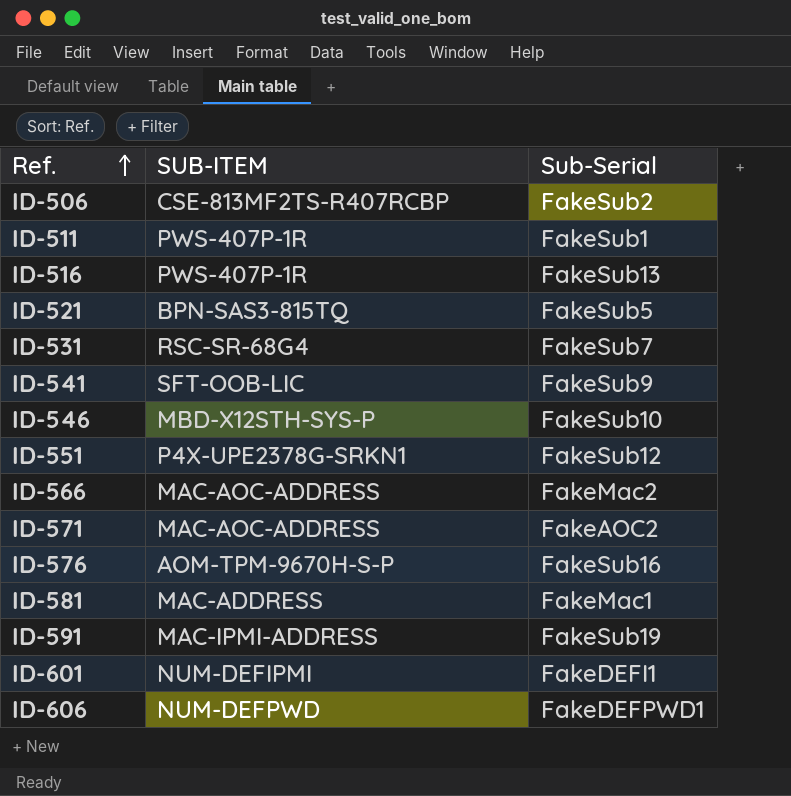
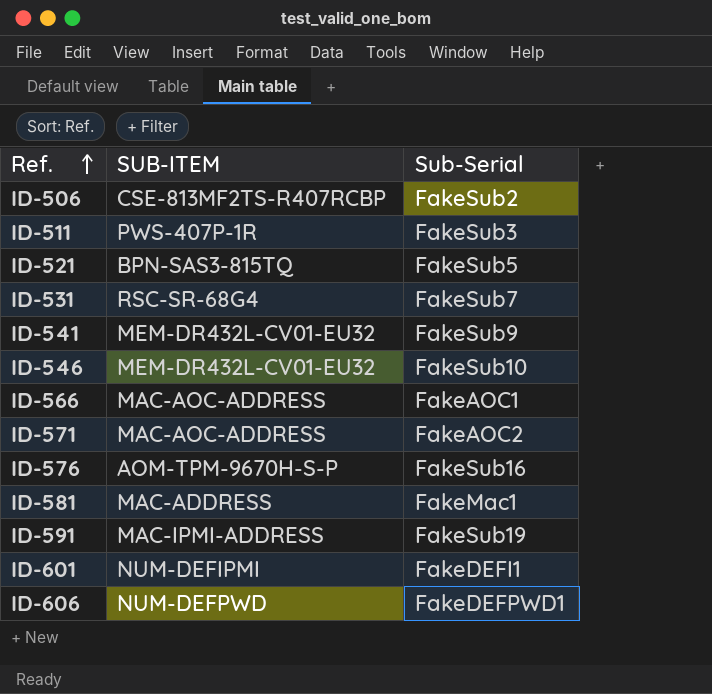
row ID-516: PWS-407P-1R | FakeSub13 -> none
row ID-551: P4X-UPE2378G-SRKN1 | FakeSub12 -> none
ID-511 | Sub-Serial: FakeSub1 -> FakeSub3
ID-541 | SUB-ITEM: SFT-OOB-LIC -> MEM-DR432L-CV01-EU32
ID-546 | SUB-ITEM: MBD-X12STH-SYS-P -> MEM-DR432L-CV01-EU32
ID-566 | Sub-Serial: FakeMac2 -> FakeAOC1

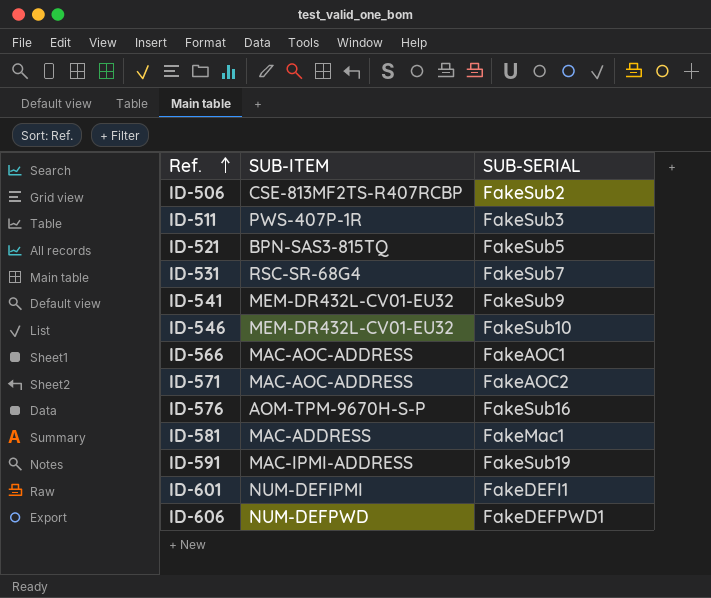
column name: Sub-Serial -> SUB-SERIAL

